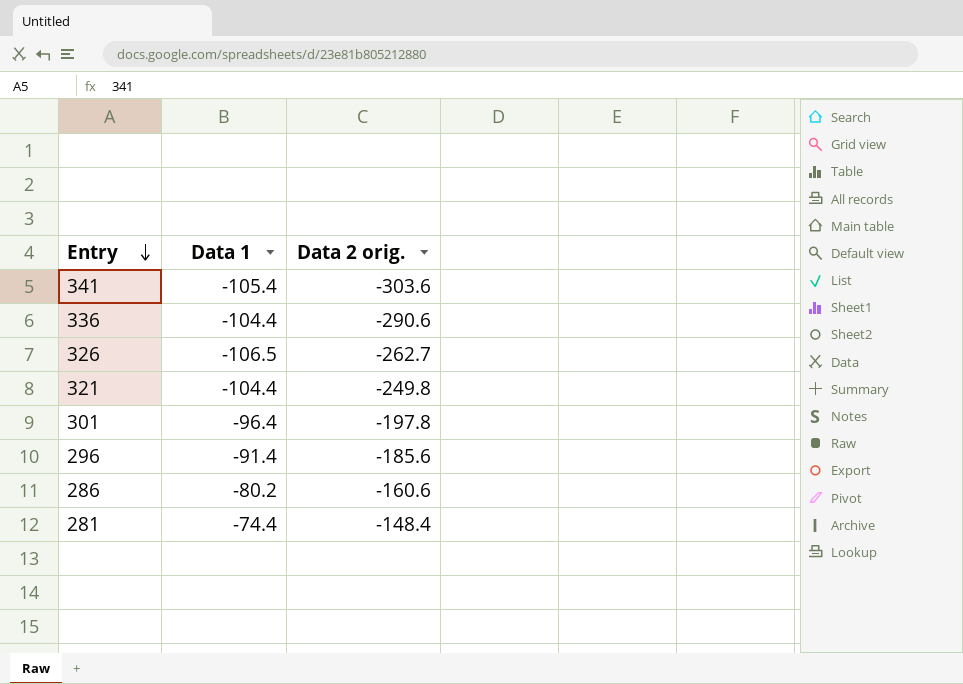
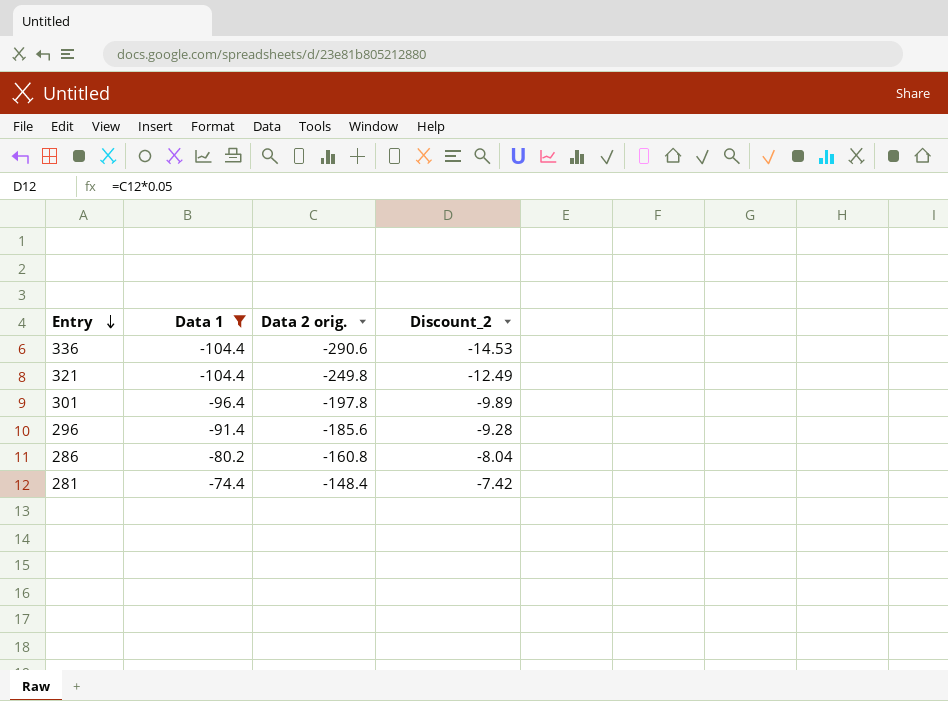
filter: none -> Data 1 >= -104.4
column Discount_2 | formula: none -> [Data 2 orig.] * 0.05
286 | Data 2 orig.: -160.6 -> -160.8

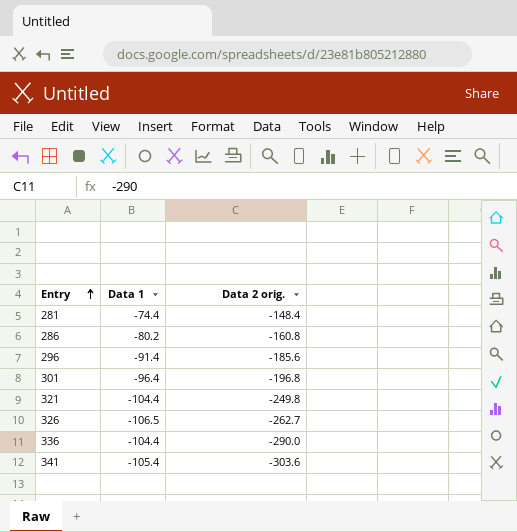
filter: Data 1 >= -104.4 -> none
row order: Entry descending -> Entry ascending
column Discount_2 | formula: [Data 2 orig.] * 0.05 -> none
301 | Data 2 orig.: -197.8 -> -196.8
336 | Data 2 orig.: -290.6 -> -290.0

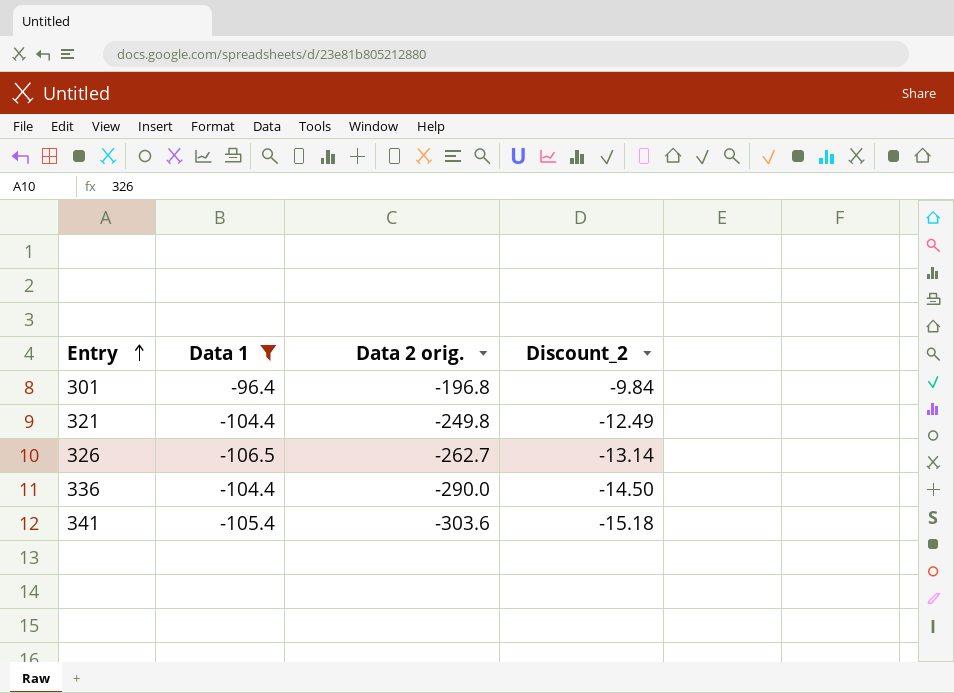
filter: none -> Data 1 <= -96.4
column Discount_2 | formula: none -> [Data 2 orig.] * 0.05

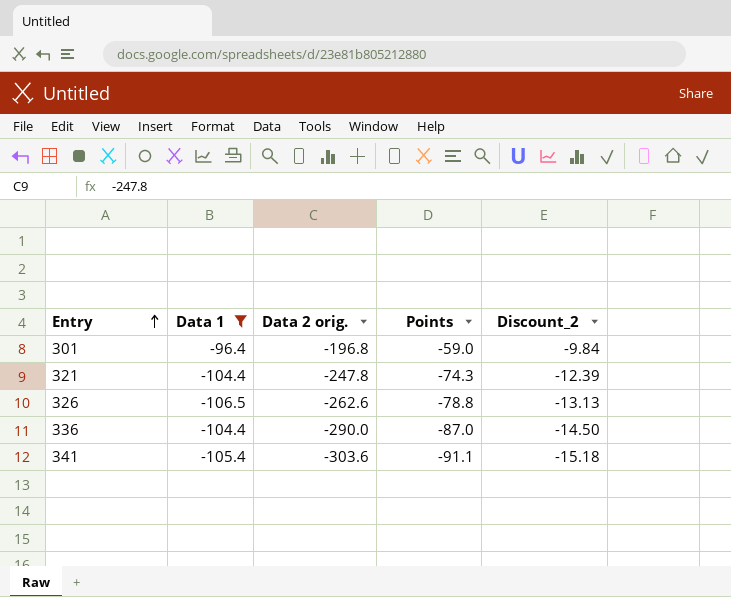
column Points | formula: none -> [Data 2 orig.] * 0.3
321 | Data 2 orig.: -249.8 -> -247.8
321 | Discount_2: -12.49 -> -12.39
326 | Data 2 orig.: -262.7 -> -262.6
326 | Discount_2: -13.14 -> -13.13

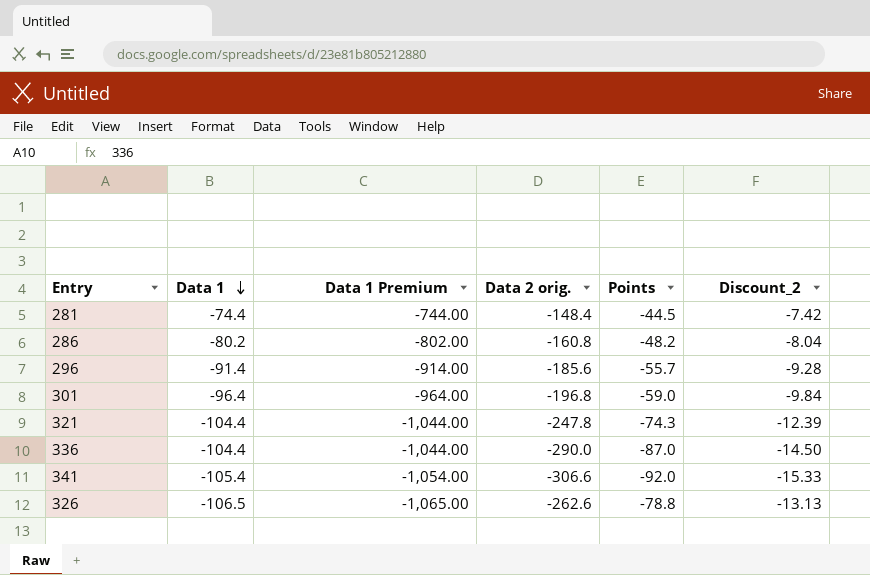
filter: Data 1 <= -96.4 -> none
row order: Entry ascending -> Data 1 descending
column Data 1 Premium | formula: none -> [Data 1] * 10
341 | Data 2 orig.: -303.6 -> -306.6
341 | Points: -91.1 -> -92.0
341 | Discount_2: -15.18 -> -15.33

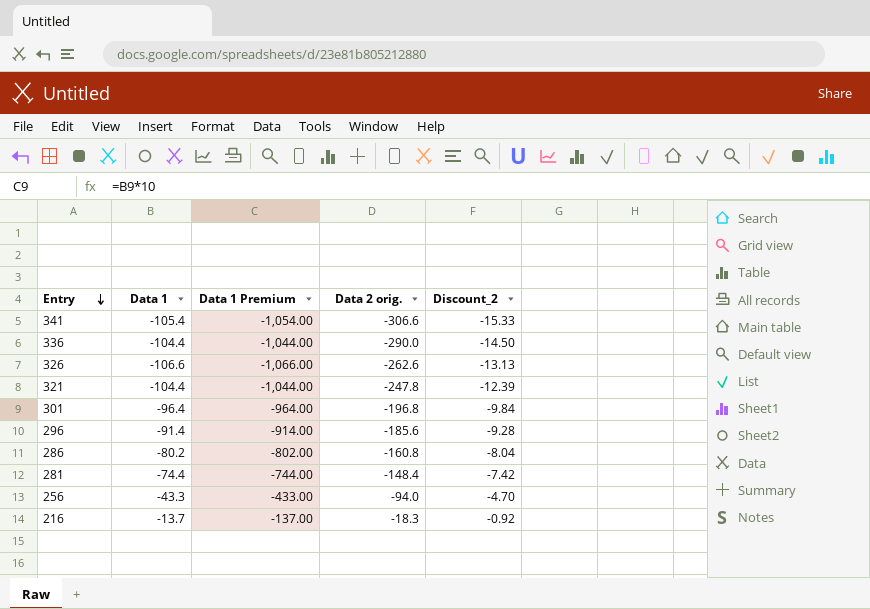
row order: Data 1 descending -> Entry descending
column Points | formula: [Data 2 orig.] * 0.3 -> none
326 | Data 1: -106.5 -> -106.6
326 | Data 1 Premium: -1,065.00 -> -1,066.00
row 256: none -> -43.3 | -433.00 | -94.0 | -4.70
row 216: none -> -13.7 | -137.00 | -18.3 | -0.92

